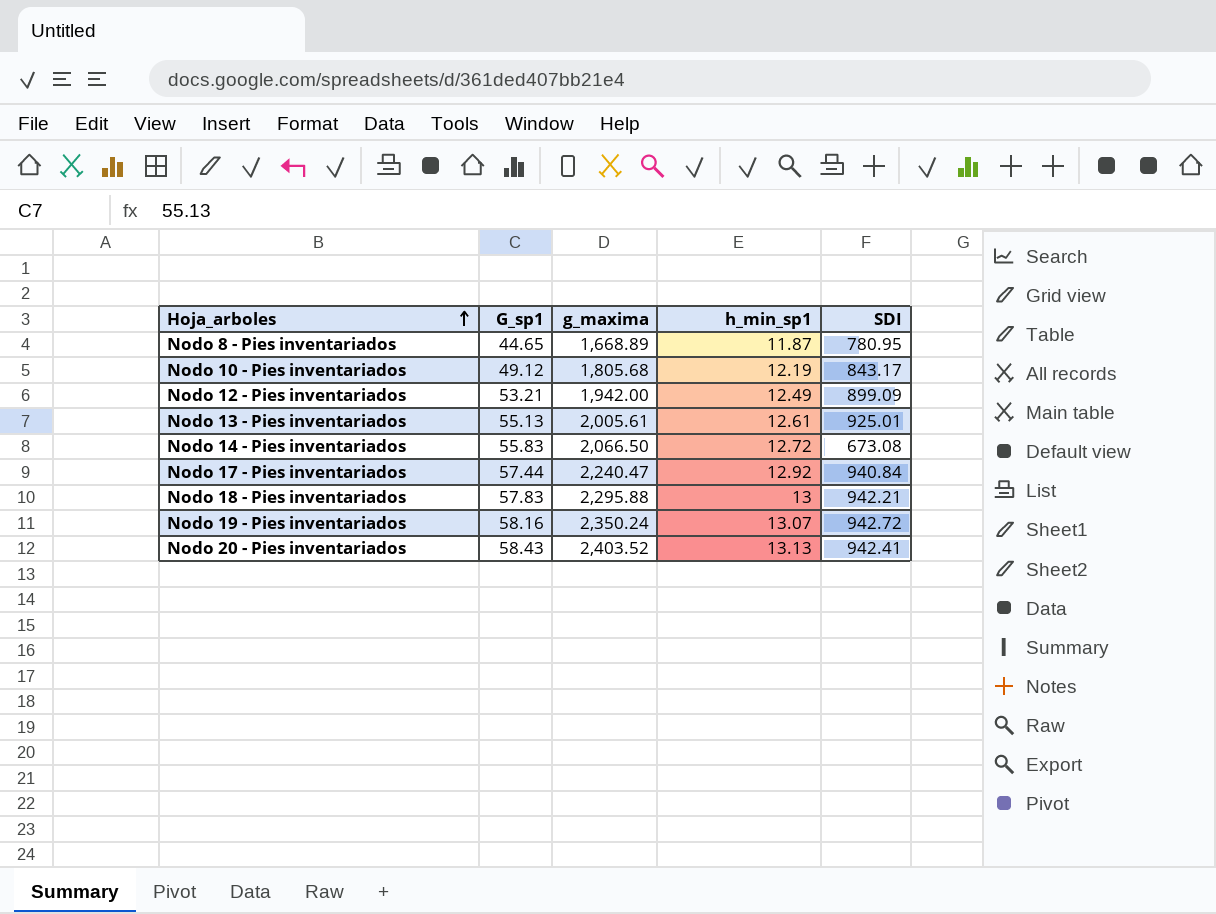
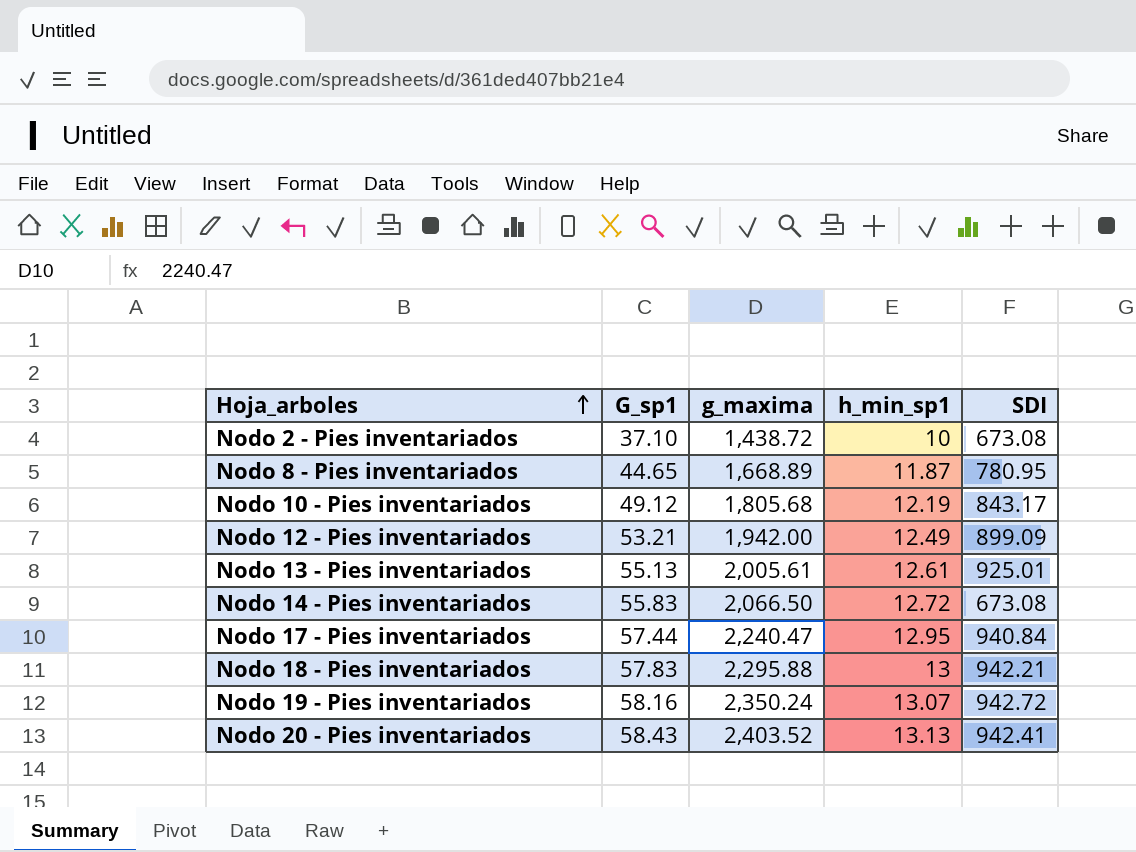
row Nodo 2 - Pies inventariados: none -> 37.10 | 1,438.72 | 10 | 673.08
Nodo 17 - Pies inventariados | h_min_sp1: 12.92 -> 12.95

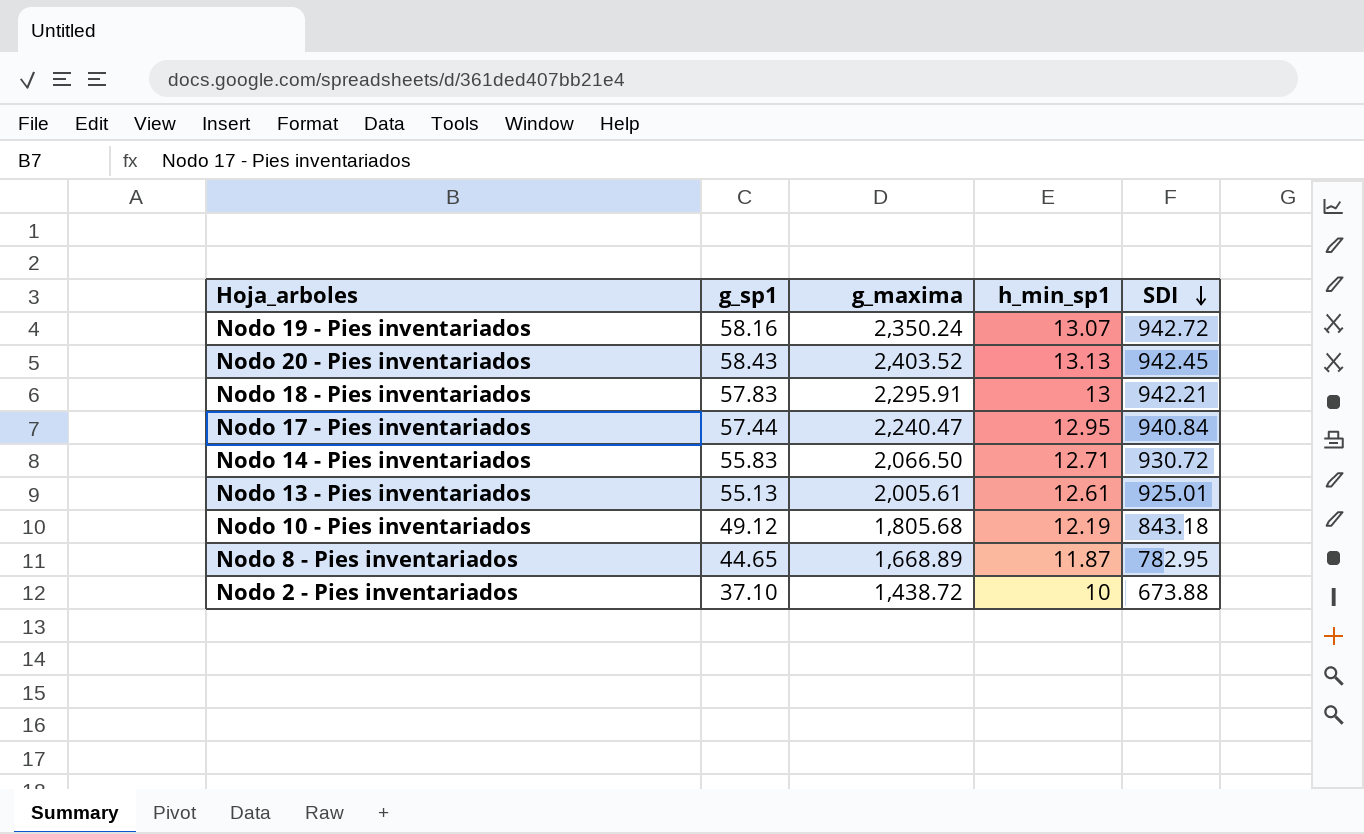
row order: Hoja_arboles ascending -> SDI descending
column name: G_sp1 -> g_sp1
row Nodo 12 - Pies inventariados: 53.21 | 1,942.00 | 12.49 | 899.09 -> none
Nodo 20 - Pies inventariados | SDI: 942.41 -> 942.45
Nodo 18 - Pies inventariados | g_maxima: 2,295.88 -> 2,295.91
Nodo 14 - Pies inventariados | h_min_sp1: 12.72 -> 12.71
Nodo 14 - Pies inventariados | SDI: 673.08 -> 930.72
Nodo 10 - Pies inventariados | SDI: 843.17 -> 843.18
Nodo 8 - Pies inventariados | SDI: 780.95 -> 782.95
Nodo 2 - Pies inventariados | SDI: 673.08 -> 673.88

